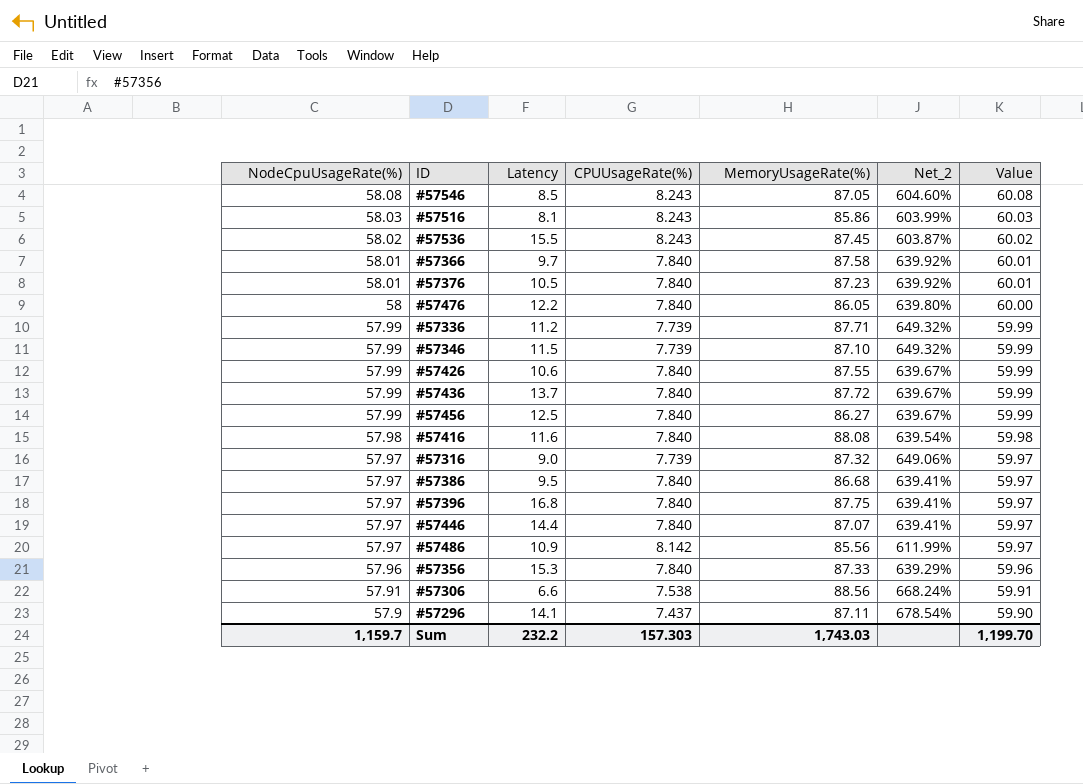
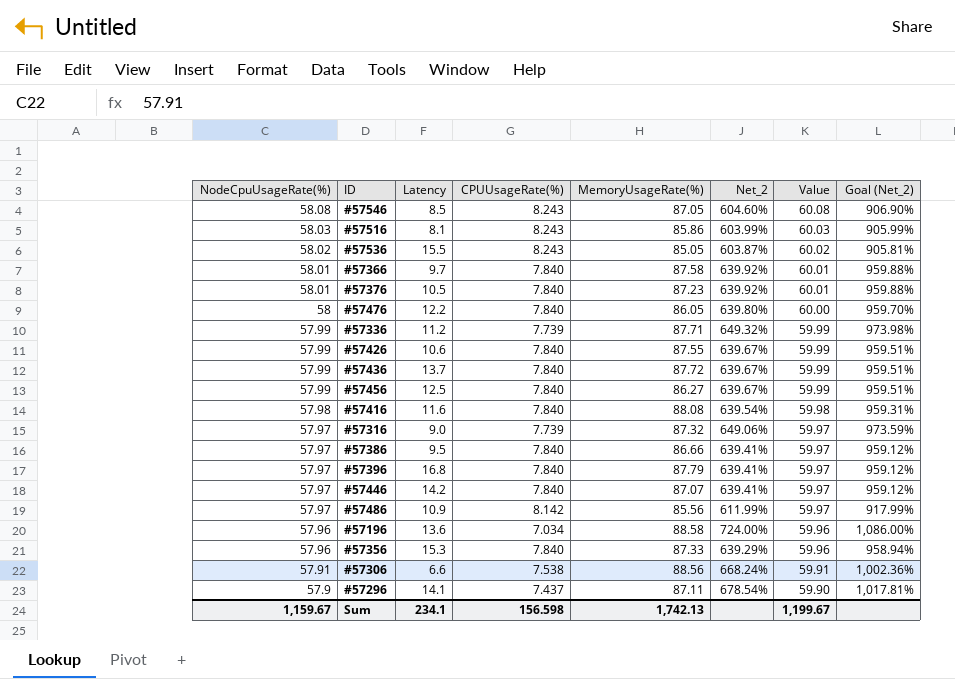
column Goal (Net_2) | formula: none -> [Net_2] * 1.5
row #57346: 57.99 | 11.5 | 7.739 | 87.10 | 649.32% | 59.99 -> none
#57536 | MemoryUsageRate(%): 87.45 -> 85.05
#57386 | MemoryUsageRate(%): 86.68 -> 86.66
#57396 | MemoryUsageRate(%): 87.75 -> 87.79
#57446 | Latency: 14.4 -> 14.2
row #57196: none -> 57.96 | 13.6 | 7.034 | 88.58 | 724.00% | 59.96 | 1,086.00%
Sum | NodeCpuUsageRate(%): 1,159.7 -> 1,159.67
Sum | Latency: 232.2 -> 234.1
Sum | CPUUsageRate(%): 157.303 -> 156.598
Sum | MemoryUsageRate(%): 1,743.03 -> 1,742.13
Sum | Value: 1,199.70 -> 1,199.67

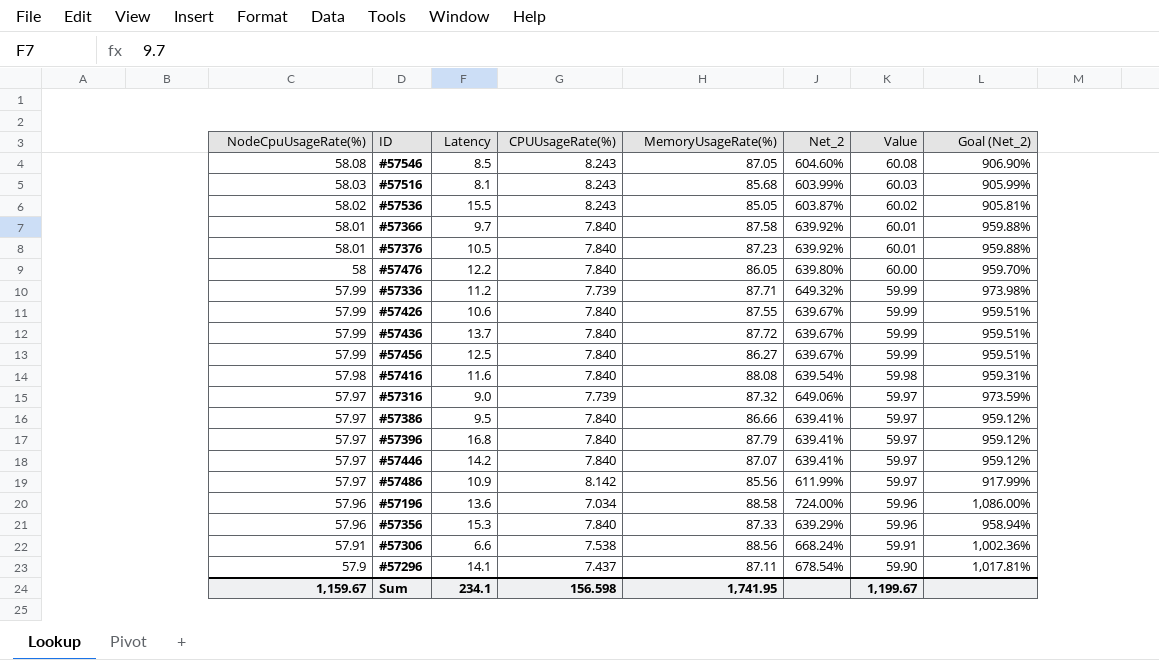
#57516 | MemoryUsageRate(%): 85.86 -> 85.68
Sum | MemoryUsageRate(%): 1,742.13 -> 1,741.95

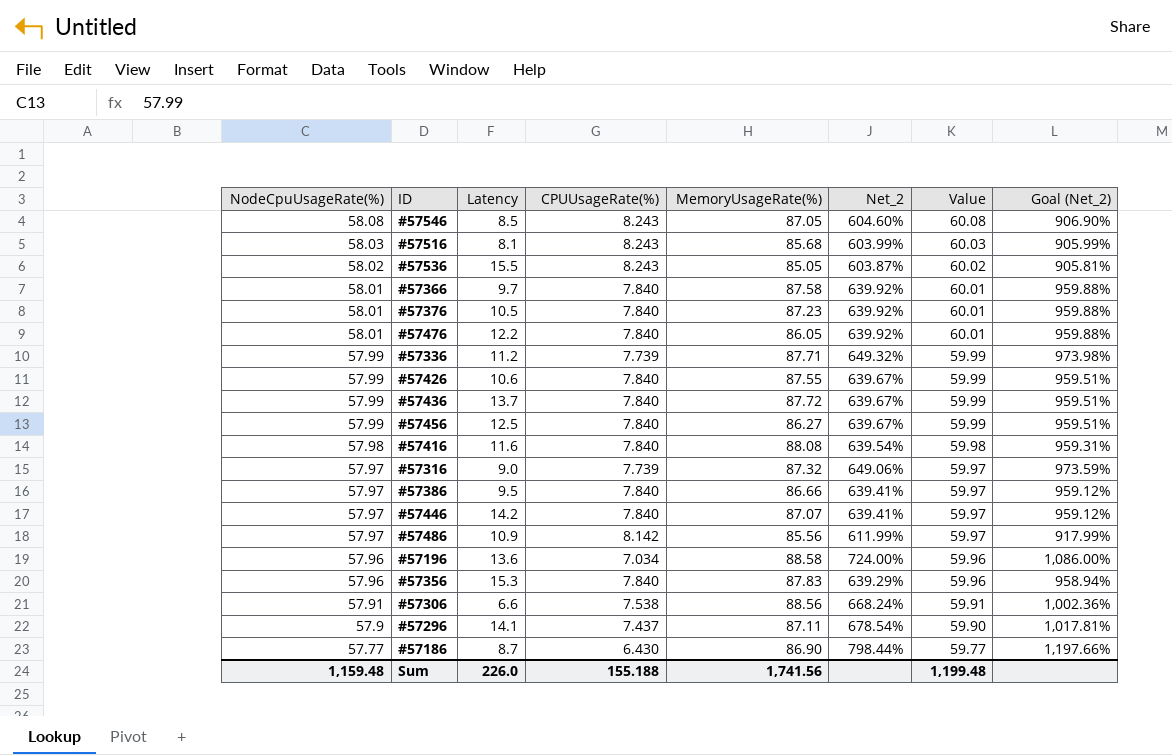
row #57396: 57.97 | 16.8 | 7.840 | 87.79 | 639.41% | 59.97 | 959.12% -> none
#57476 | NodeCpuUsageRate(%): 58 -> 58.01
#57476 | Net_2: 639.80% -> 639.92%
#57476 | Value: 60.00 -> 60.01
#57476 | Goal (Net_2): 959.70% -> 959.88%
#57356 | MemoryUsageRate(%): 87.33 -> 87.83
row #57186: none -> 57.77 | 8.7 | 6.430 | 86.90 | 798.44% | 59.77 | 1,197.66%
Sum | NodeCpuUsageRate(%): 1,159.67 -> 1,159.48
Sum | Latency: 234.1 -> 226.0
Sum | CPUUsageRate(%): 156.598 -> 155.188
Sum | MemoryUsageRate(%): 1,741.95 -> 1,741.56
Sum | Value: 1,199.67 -> 1,199.48

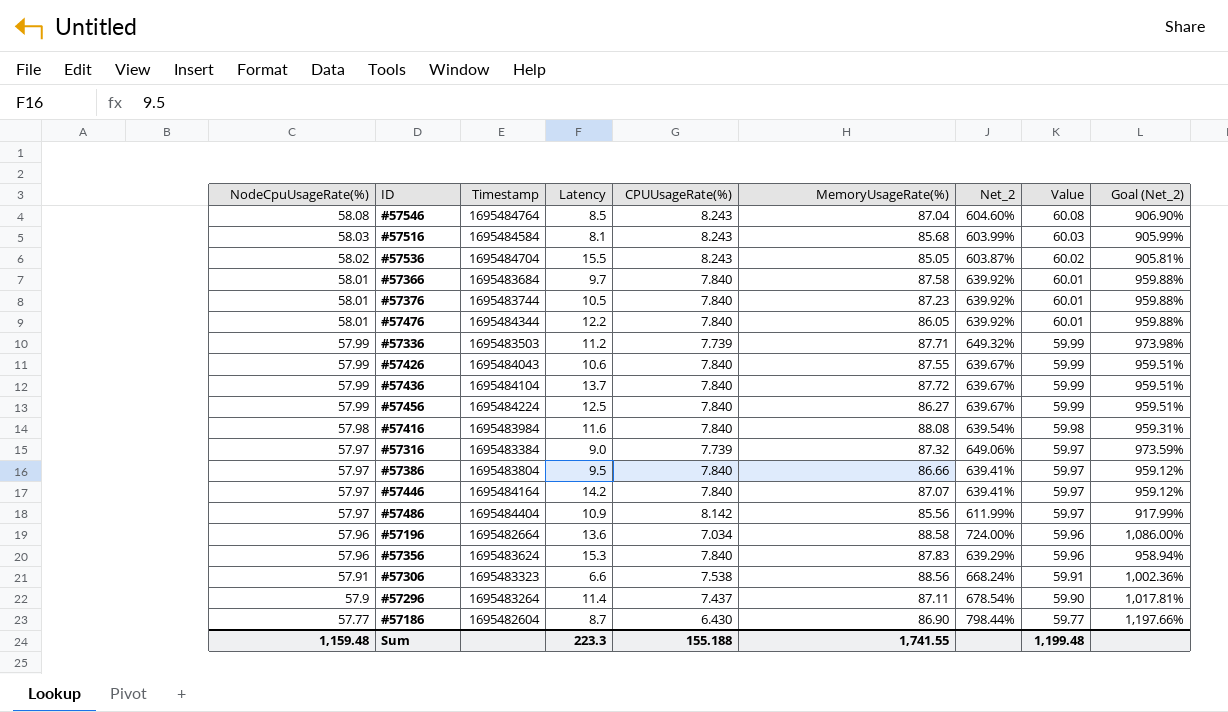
column Timestamp | position: none -> 3
#57546 | MemoryUsageRate(%): 87.05 -> 87.04
#57296 | Latency: 14.1 -> 11.4
Sum | Latency: 226.0 -> 223.3
Sum | MemoryUsageRate(%): 1,741.56 -> 1,741.55

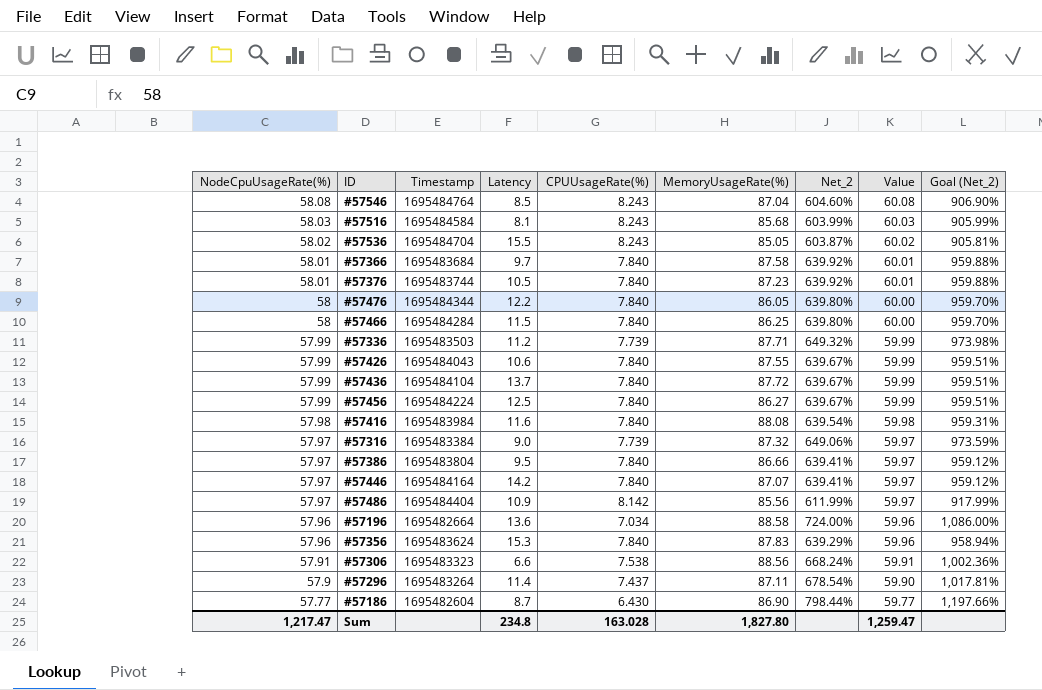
#57476 | NodeCpuUsageRate(%): 58.01 -> 58
#57476 | Net_2: 639.92% -> 639.80%
#57476 | Value: 60.01 -> 60.00
#57476 | Goal (Net_2): 959.88% -> 959.70%
row #57466: none -> 58 | 1695484284 | 11.5 | 7.840 | 86.25 | 639.80% | 60.00 | 959.70%
Sum | NodeCpuUsageRate(%): 1,159.48 -> 1,217.47
Sum | Latency: 223.3 -> 234.8
Sum | CPUUsageRate(%): 155.188 -> 163.028
Sum | MemoryUsageRate(%): 1,741.55 -> 1,827.80
Sum | Value: 1,199.48 -> 1,259.47

